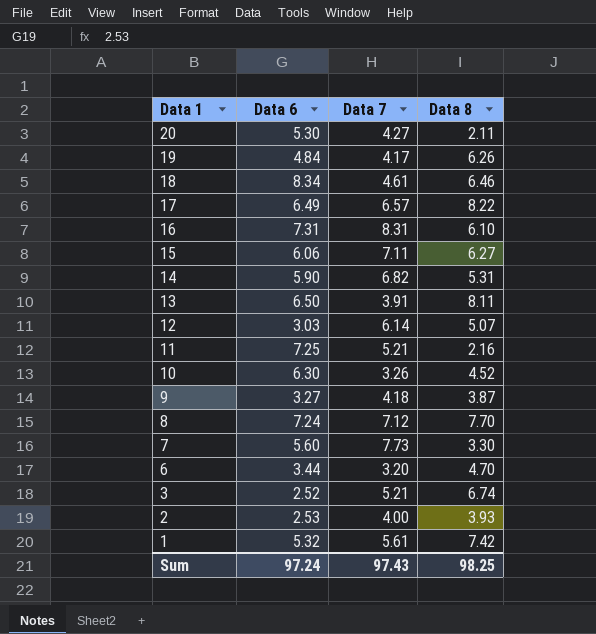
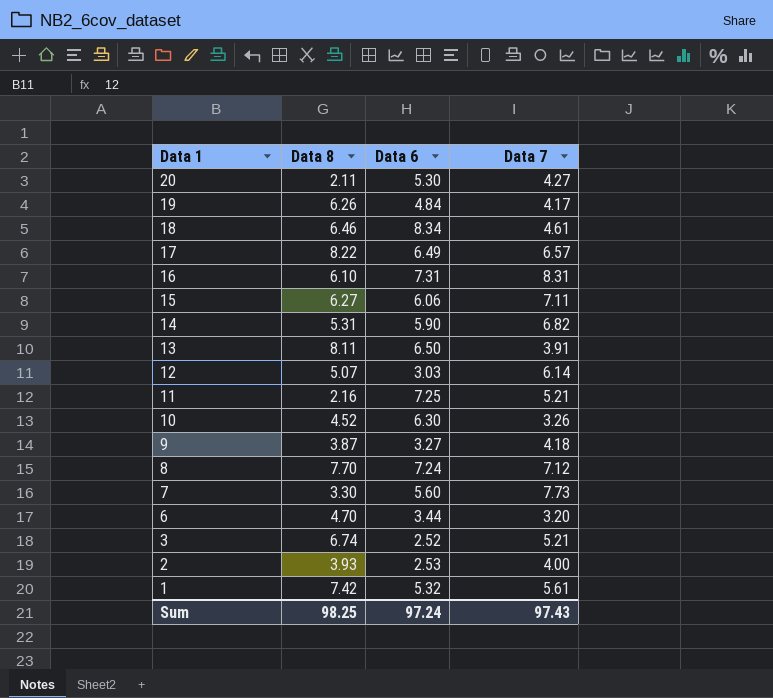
column Data 8 | position: 4 -> 2

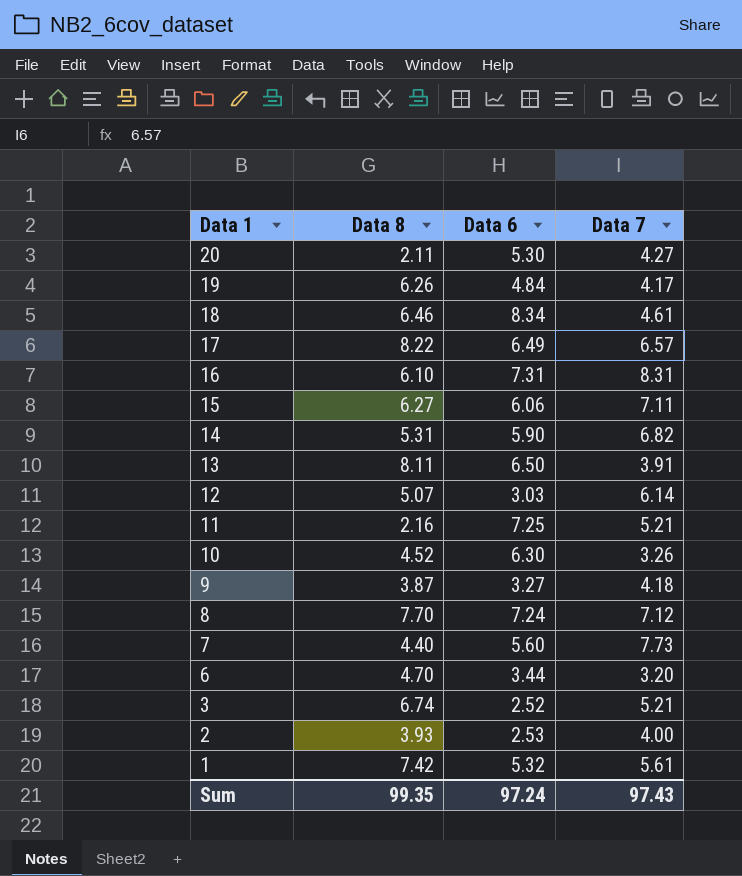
7 | Data 8: 3.30 -> 4.40
Sum | Data 8: 98.25 -> 99.35

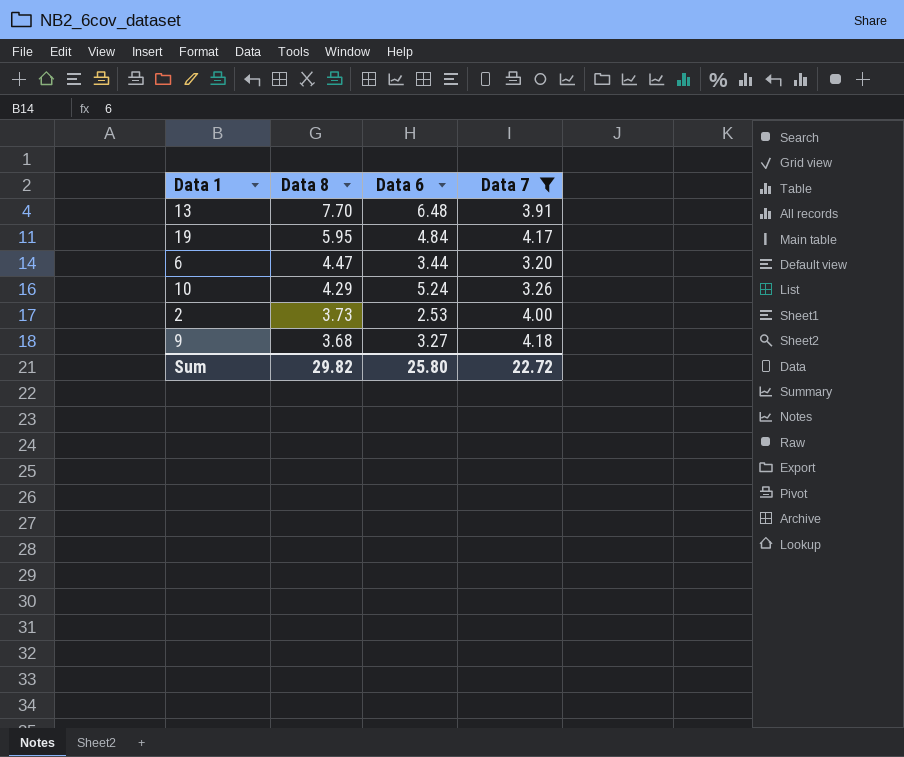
filter: none -> Data 7 <= 4.18
row order: Data 1 descending -> Data 8 descending
13 | Data 8: 8.11 -> 7.70
13 | Data 6: 6.50 -> 6.48
19 | Data 8: 6.26 -> 5.95
6 | Data 8: 4.70 -> 4.47
10 | Data 8: 4.52 -> 4.29
10 | Data 6: 6.30 -> 5.24
2 | Data 8: 3.93 -> 3.73
9 | Data 8: 3.87 -> 3.68
Sum | Data 8: 99.35 -> 29.82
Sum | Data 6: 97.24 -> 25.80
Sum | Data 7: 97.43 -> 22.72

